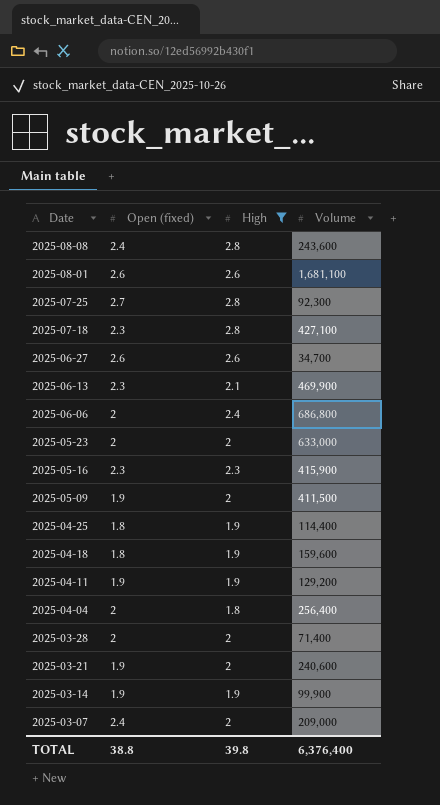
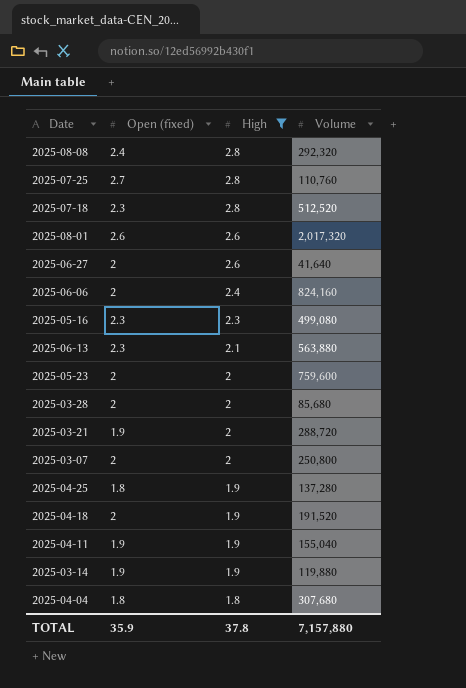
row order: Date descending -> High descending
row 2025-05-09: 1.9 | 2 | 411,500 -> none
2025-08-08 | Volume: 243,600 -> 292,320
2025-07-25 | Volume: 92,300 -> 110,760
2025-07-18 | Volume: 427,100 -> 512,520
2025-08-01 | Volume: 1,681,100 -> 2,017,320
2025-06-27 | Open (fixed): 2.6 -> 2
2025-06-27 | Volume: 34,700 -> 41,640
2025-06-06 | Volume: 686,800 -> 824,160
2025-05-16 | Volume: 415,900 -> 499,080
2025-06-13 | Volume: 469,900 -> 563,880
2025-05-23 | Volume: 633,000 -> 759,600
2025-03-28 | Volume: 71,400 -> 85,680
2025-03-21 | Volume: 240,600 -> 288,720
2025-03-07 | Open (fixed): 2.4 -> 2
2025-03-07 | Volume: 209,000 -> 250,800
2025-04-25 | Volume: 114,400 -> 137,280
2025-04-18 | Open (fixed): 1.8 -> 2
2025-04-18 | Volume: 159,600 -> 191,520
2025-04-11 | Volume: 129,200 -> 155,040
2025-03-14 | Volume: 99,900 -> 119,880
2025-04-04 | Open (fixed): 2 -> 1.8
2025-04-04 | Volume: 256,400 -> 307,680
TOTAL | Open (fixed): 38.8 -> 35.9
TOTAL | High: 39.8 -> 37.8
TOTAL | Volume: 6,376,400 -> 7,157,880

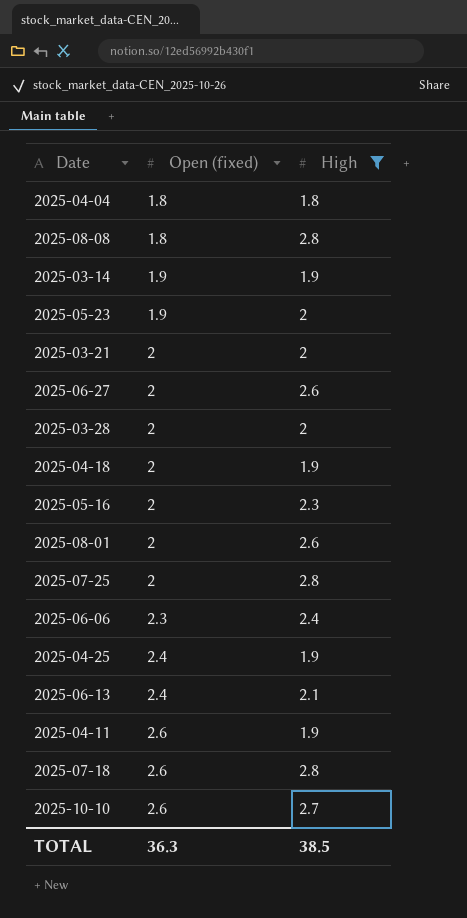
row order: High descending -> Open (fixed) ascending
column Volume | position: 4 -> none
row 2025-03-07: 2 | 2 | 250,800 -> none
2025-08-08 | Open (fixed): 2.4 -> 1.8
2025-05-23 | Open (fixed): 2 -> 1.9
2025-03-21 | Open (fixed): 1.9 -> 2
2025-05-16 | Open (fixed): 2.3 -> 2
2025-08-01 | Open (fixed): 2.6 -> 2
2025-07-25 | Open (fixed): 2.7 -> 2
2025-06-06 | Open (fixed): 2 -> 2.3
2025-04-25 | Open (fixed): 1.8 -> 2.4
2025-06-13 | Open (fixed): 2.3 -> 2.4
2025-04-11 | Open (fixed): 1.9 -> 2.6
2025-07-18 | Open (fixed): 2.3 -> 2.6
row 2025-10-10: none -> 2.6 | 2.7
TOTAL | Open (fixed): 35.9 -> 36.3
TOTAL | High: 37.8 -> 38.5

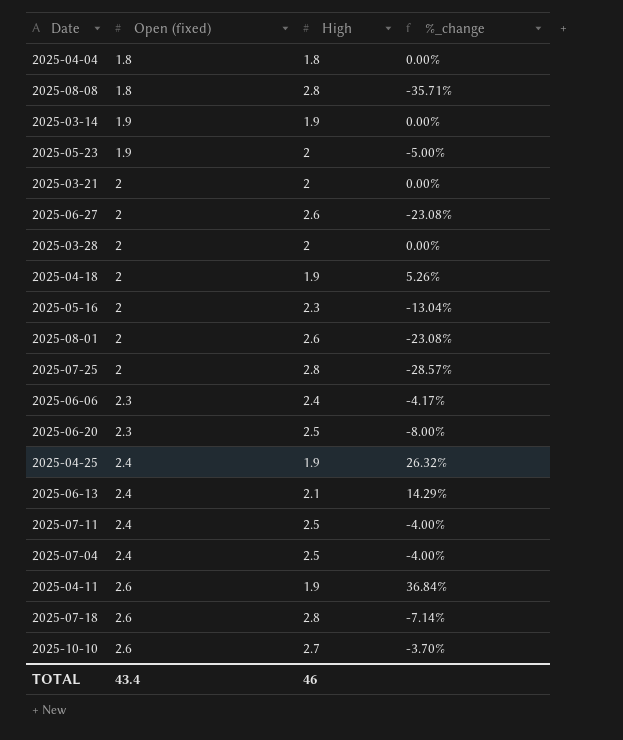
filter: High != 2.5 -> none
column %_change | formula: none -> ([Open (fixed)] - [High]) / [High]
TOTAL | Open (fixed): 36.3 -> 43.4
TOTAL | High: 38.5 -> 46

